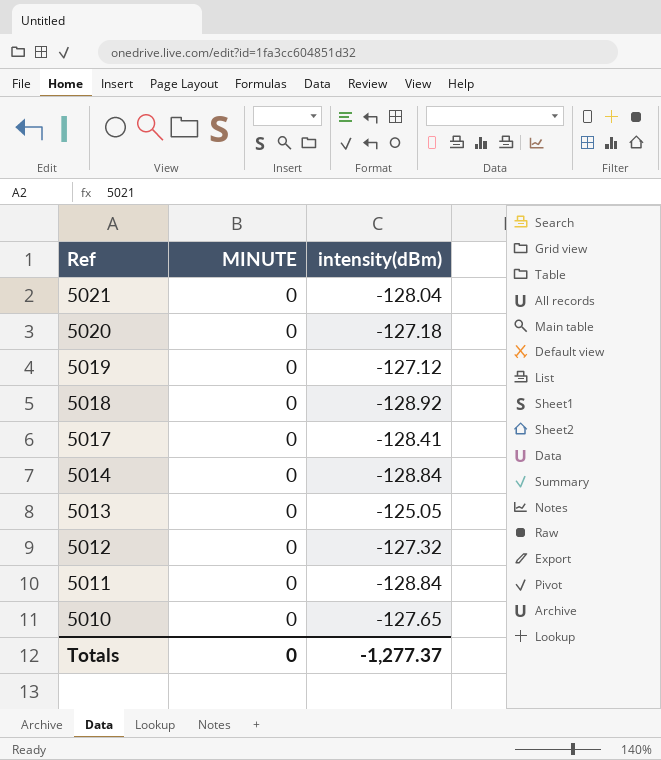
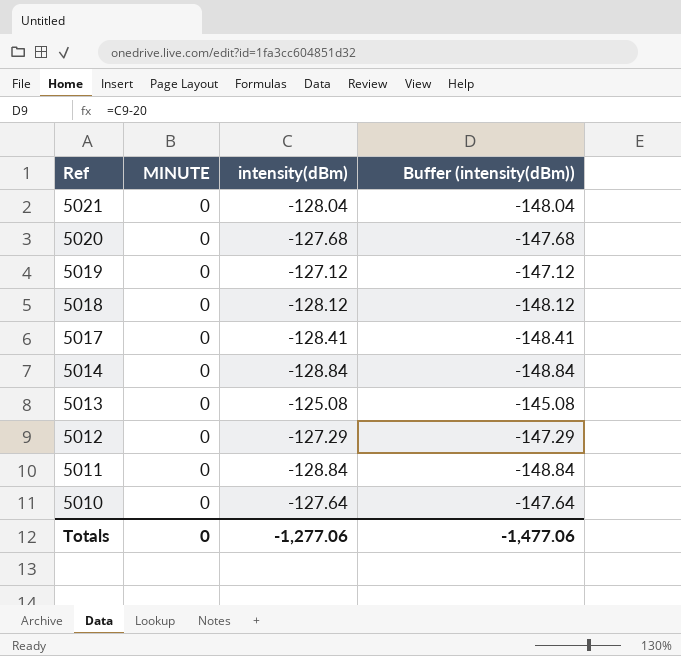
column Buffer (intensity(dBm)) | formula: none -> [intensity(dBm)] - 20
5020 | intensity(dBm): -127.18 -> -127.68
5018 | intensity(dBm): -128.92 -> -128.12
5013 | intensity(dBm): -125.05 -> -125.08
5012 | intensity(dBm): -127.32 -> -127.29
5010 | intensity(dBm): -127.65 -> -127.64
Totals | intensity(dBm): -1,277.37 -> -1,277.06

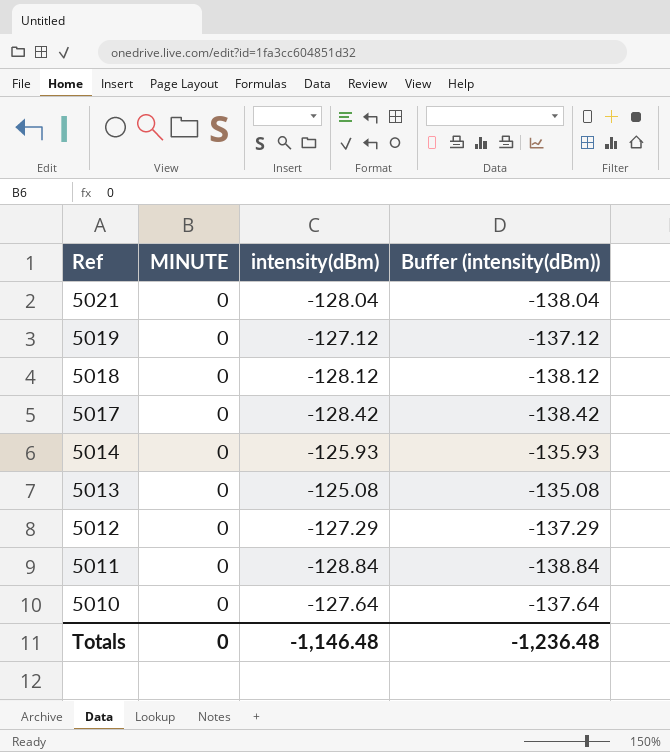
column Buffer (intensity(dBm)) | formula: [intensity(dBm)] - 20 -> [intensity(dBm)] - 10
row 5020: 0 | -127.68 | -147.68 -> none
5017 | intensity(dBm): -128.41 -> -128.42
5014 | intensity(dBm): -128.84 -> -125.93
Totals | intensity(dBm): -1,277.06 -> -1,146.48
Totals | Buffer (intensity(dBm)): -1,477.06 -> -1,236.48

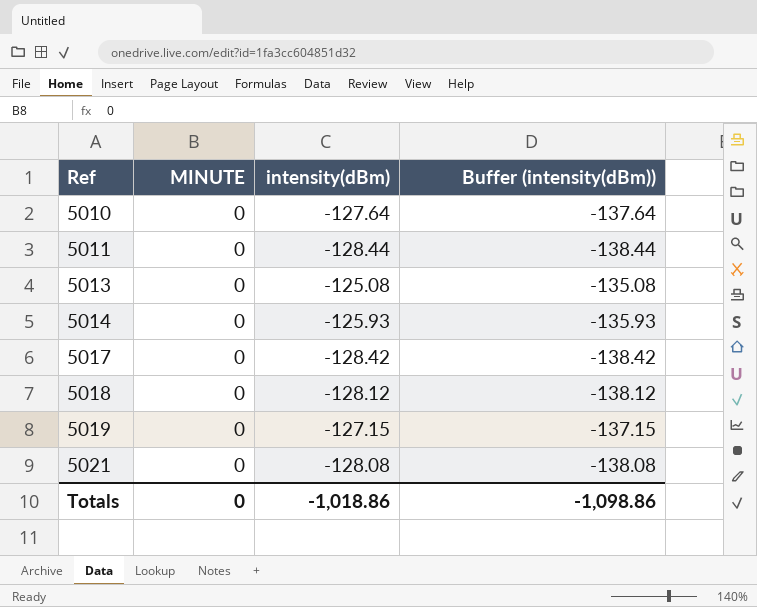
row order: Ref descending -> Ref ascending
row 5012: 0 | -127.29 | -137.29 -> none
5011 | intensity(dBm): -128.84 -> -128.44
5011 | Buffer (intensity(dBm)): -138.84 -> -138.44
5019 | intensity(dBm): -127.12 -> -127.15
5019 | Buffer (intensity(dBm)): -137.12 -> -137.15
5021 | intensity(dBm): -128.04 -> -128.08
5021 | Buffer (intensity(dBm)): -138.04 -> -138.08
Totals | intensity(dBm): -1,146.48 -> -1,018.86
Totals | Buffer (intensity(dBm)): -1,236.48 -> -1,098.86

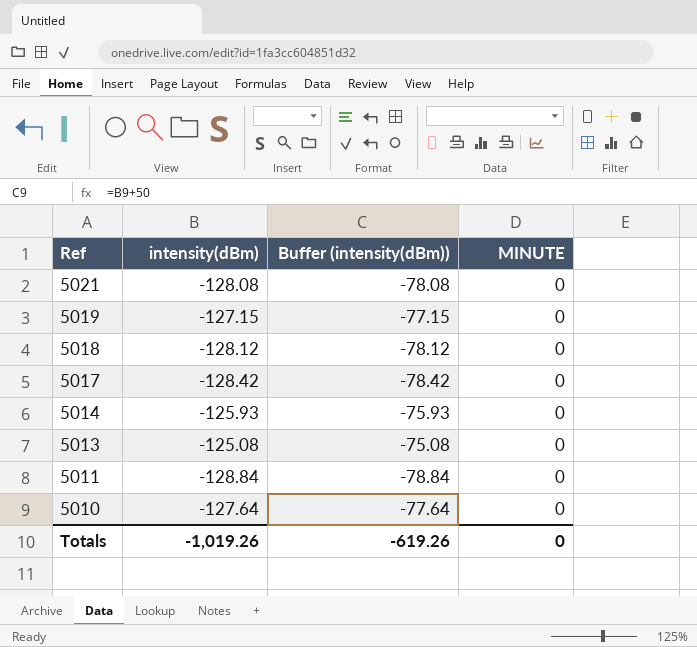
row order: Ref ascending -> Ref descending
column Buffer (intensity(dBm)) | formula: [intensity(dBm)] - 10 -> [intensity(dBm)] + 50
column MINUTE | position: 2 -> 4
5011 | intensity(dBm): -128.44 -> -128.84
Totals | intensity(dBm): -1,018.86 -> -1,019.26
Totals | Buffer (intensity(dBm)): -1,098.86 -> -619.26

